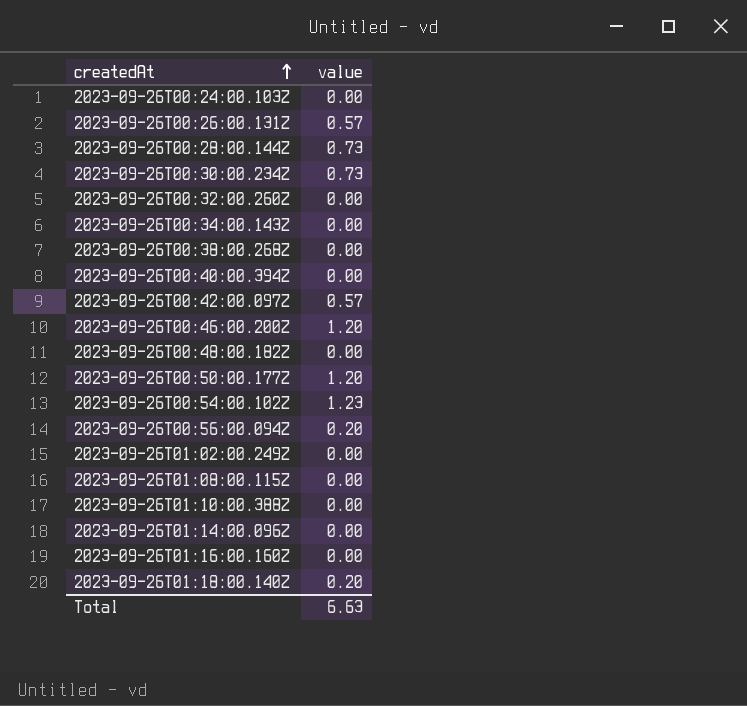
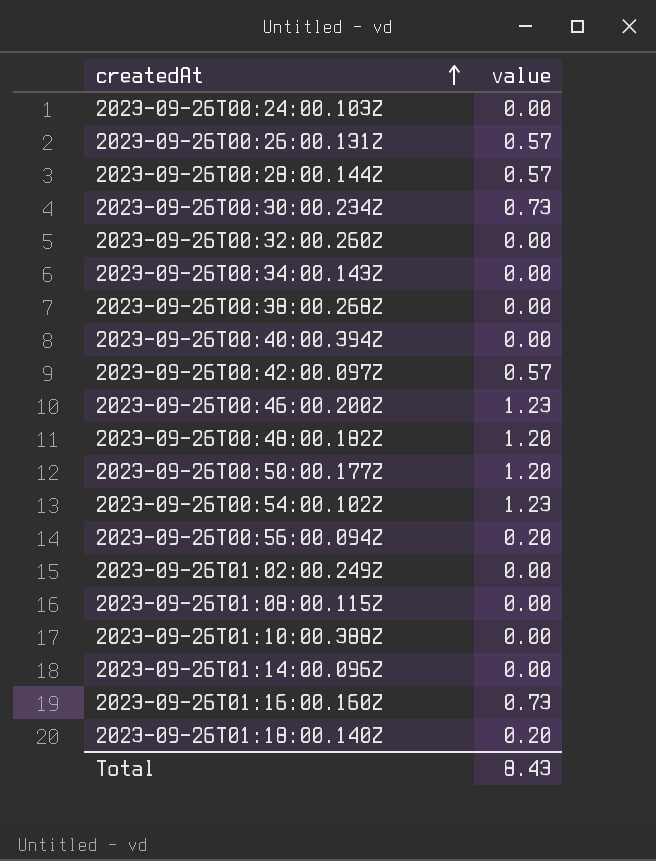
2023-09-26T00:28:00.144Z | value: 0.73 -> 0.57
2023-09-26T00:46:00.200Z | value: 1.20 -> 1.23
2023-09-26T00:48:00.182Z | value: 0.00 -> 1.20
2023-09-26T01:16:00.160Z | value: 0.00 -> 0.73
Total | value: 6.63 -> 8.43

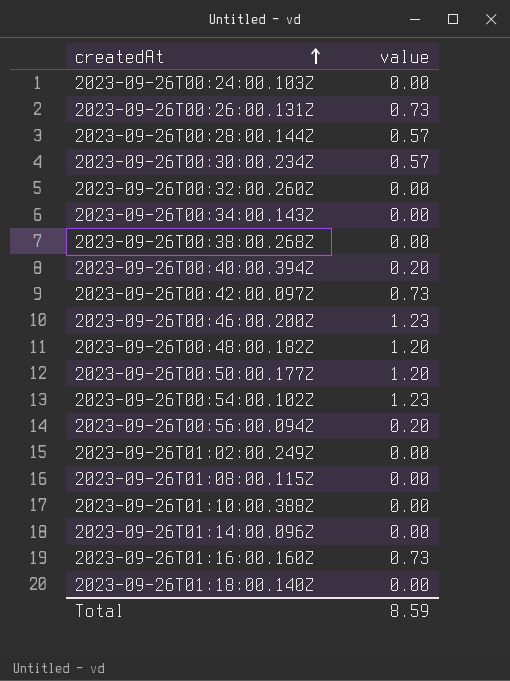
2023-09-26T00:26:00.131Z | value: 0.57 -> 0.73
2023-09-26T00:30:00.234Z | value: 0.73 -> 0.57
2023-09-26T00:40:00.394Z | value: 0.00 -> 0.20
2023-09-26T00:42:00.097Z | value: 0.57 -> 0.73
2023-09-26T01:18:00.140Z | value: 0.20 -> 0.00
Total | value: 8.43 -> 8.59

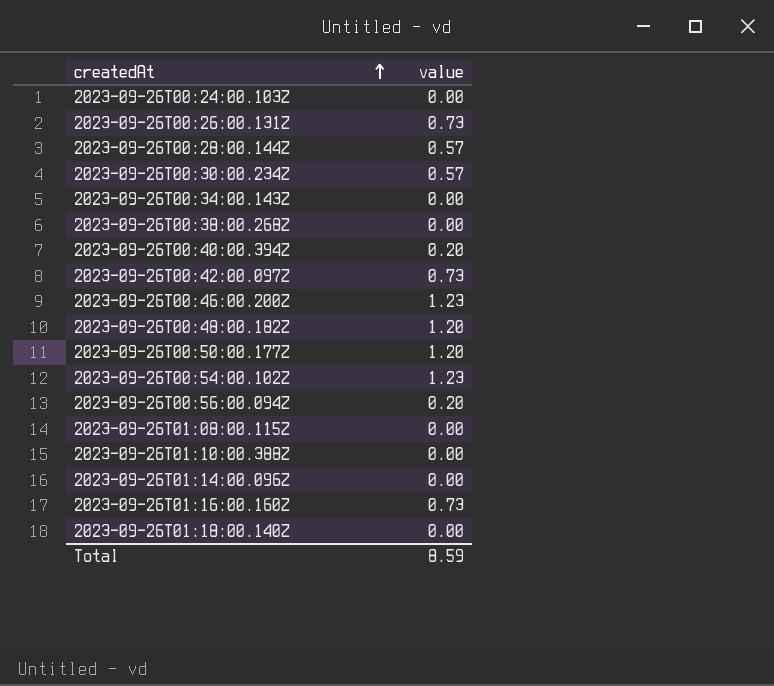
row 2023-09-26T00:32:00.260Z: 0.00 -> none
row 2023-09-26T01:02:00.249Z: 0.00 -> none

